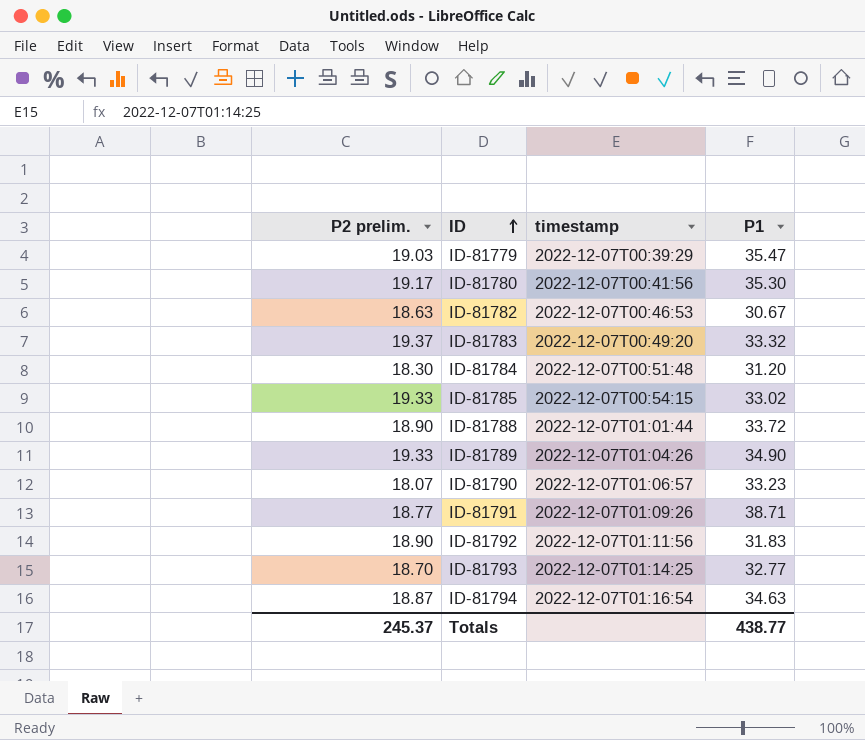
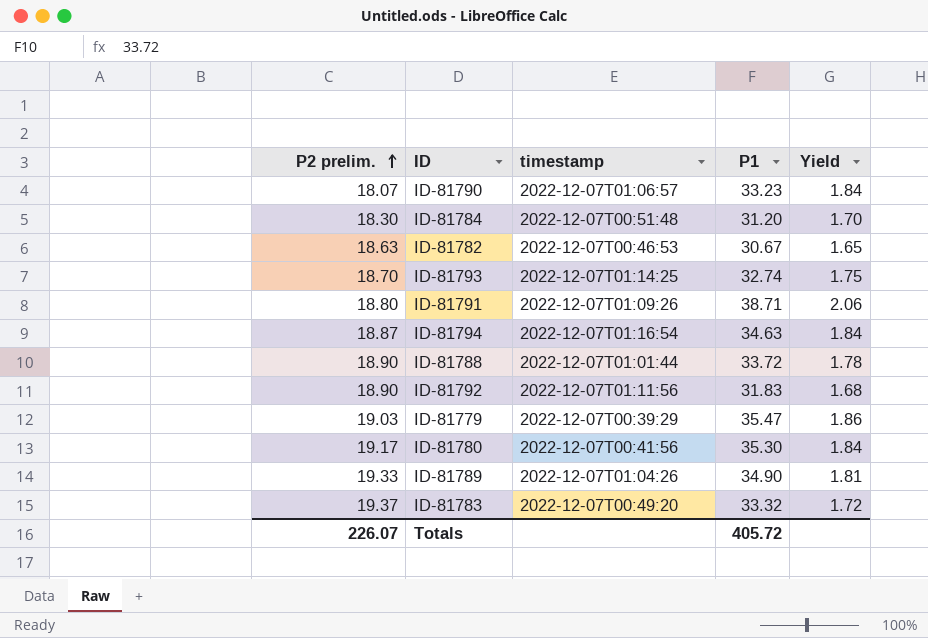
row order: ID ascending -> P2 prelim. ascending
column Yield | formula: none -> [P1] / [P2 prelim.]
row ID-81785: 19.33 | 2022-12-07T00:54:15 | 33.02 -> none
ID-81793 | P1: 32.77 -> 32.74
ID-81791 | P2 prelim.: 18.77 -> 18.80
Totals | P2 prelim.: 245.37 -> 226.07
Totals | P1: 438.77 -> 405.72

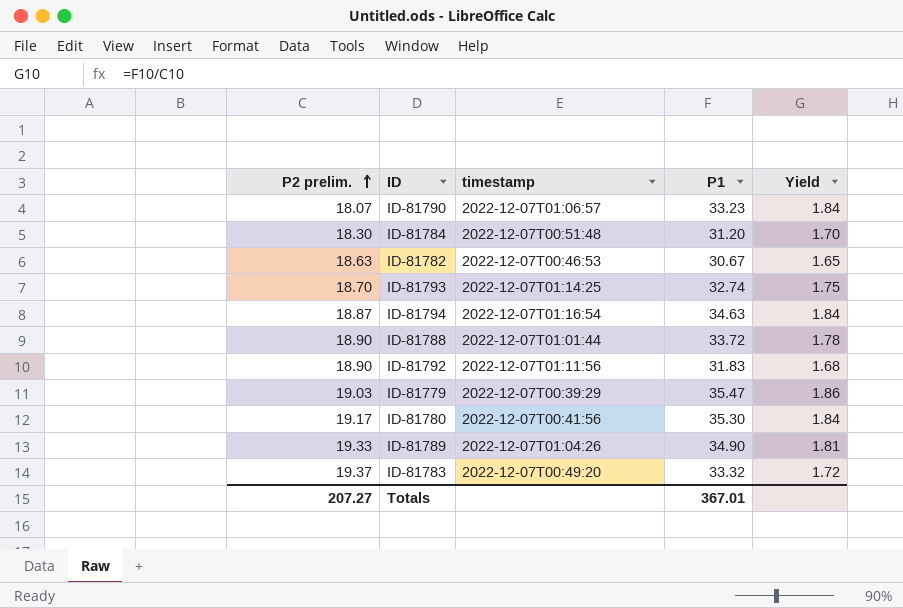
row ID-81791: 18.80 | 2022-12-07T01:09:26 | 38.71 | 2.06 -> none
Totals | P2 prelim.: 226.07 -> 207.27
Totals | P1: 405.72 -> 367.01

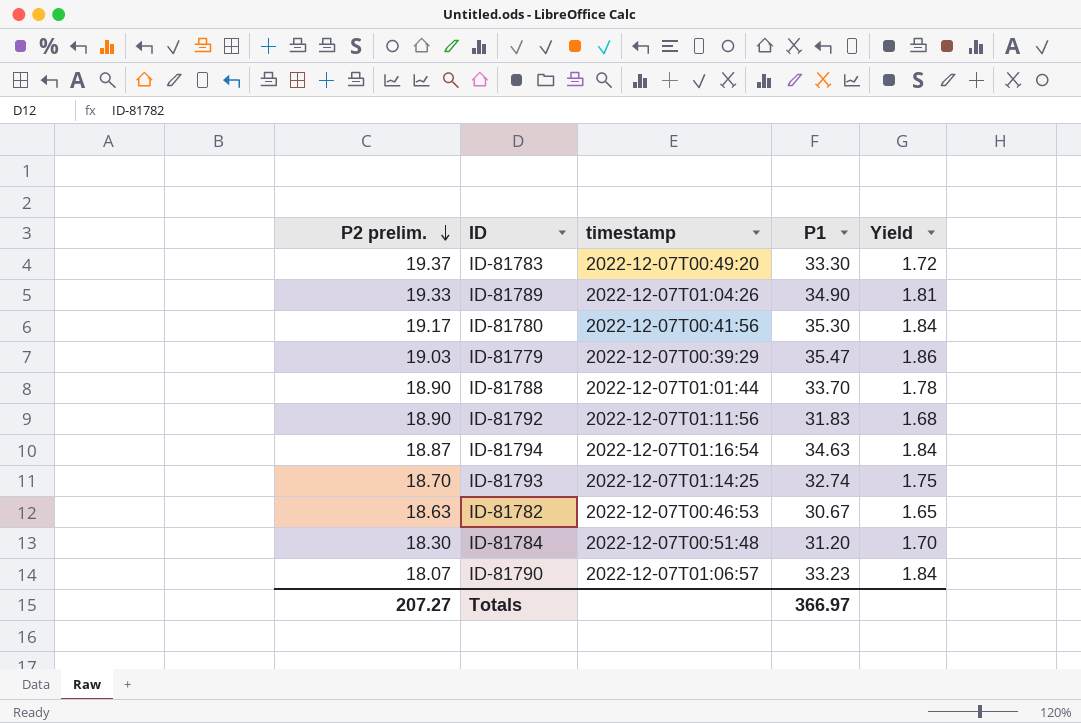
row order: P2 prelim. ascending -> P2 prelim. descending
ID-81783 | P1: 33.32 -> 33.30
ID-81788 | P1: 33.72 -> 33.70
Totals | P1: 367.01 -> 366.97

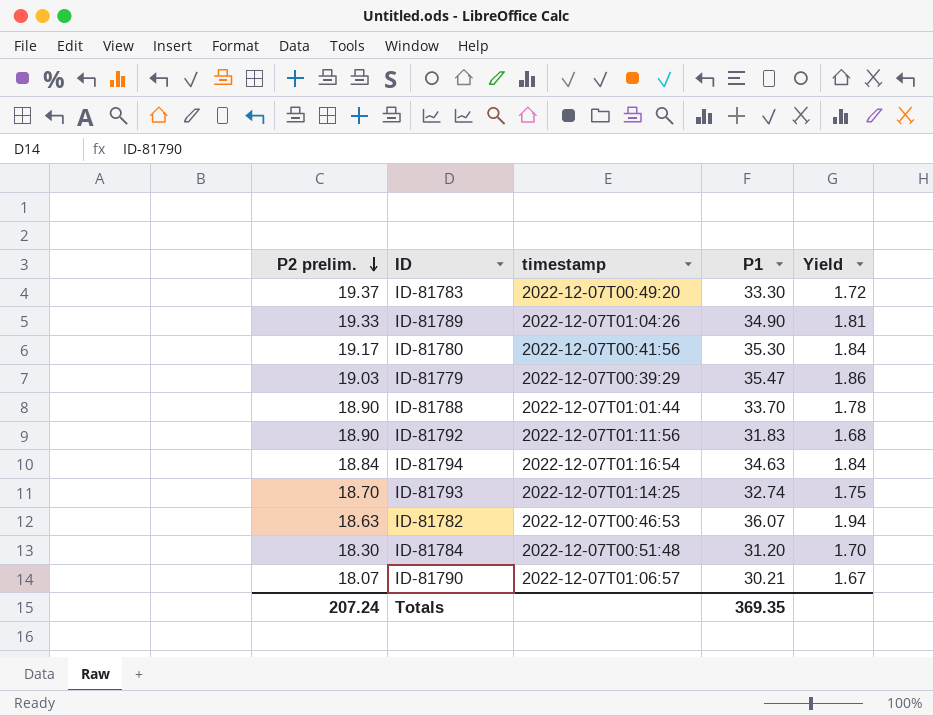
ID-81794 | P2 prelim.: 18.87 -> 18.84
ID-81782 | P1: 30.67 -> 36.07
ID-81782 | Yield: 1.65 -> 1.94
ID-81790 | P1: 33.23 -> 30.21
ID-81790 | Yield: 1.84 -> 1.67
Totals | P2 prelim.: 207.27 -> 207.24
Totals | P1: 366.97 -> 369.35

